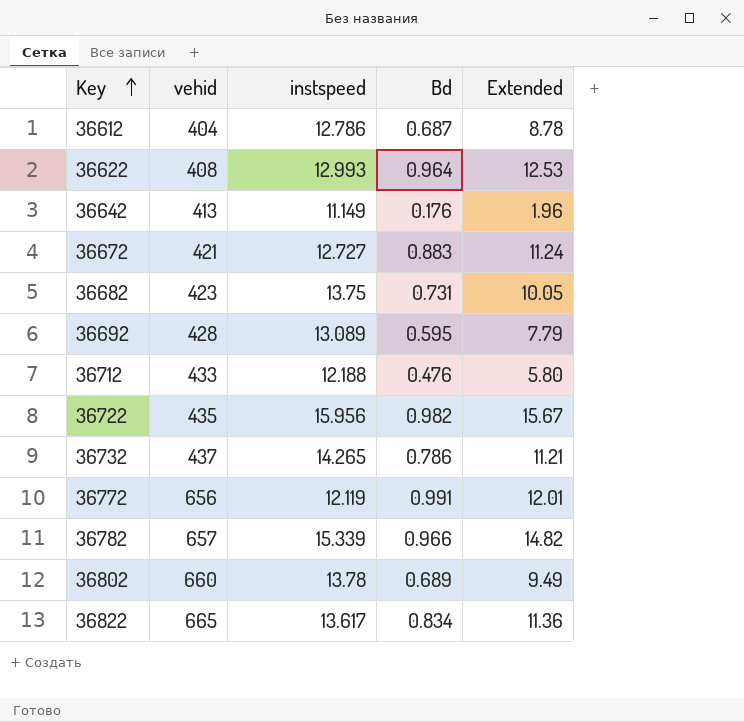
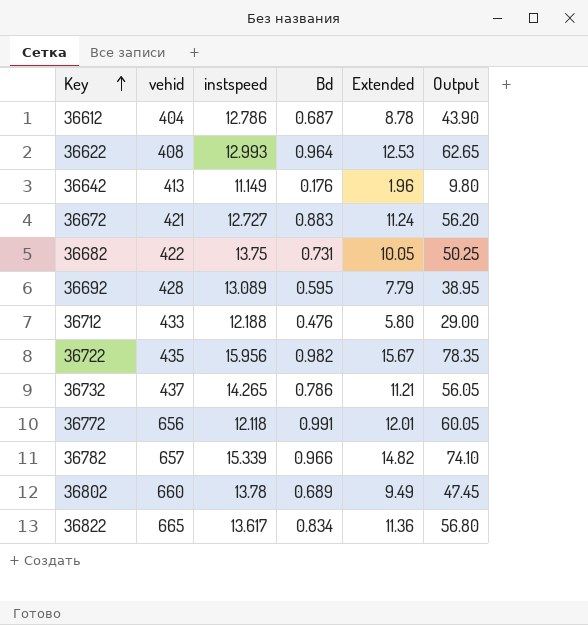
column Output | formula: none -> [Extended] * 5
36682 | vehid: 423 -> 422
36772 | instspeed: 12.119 -> 12.118

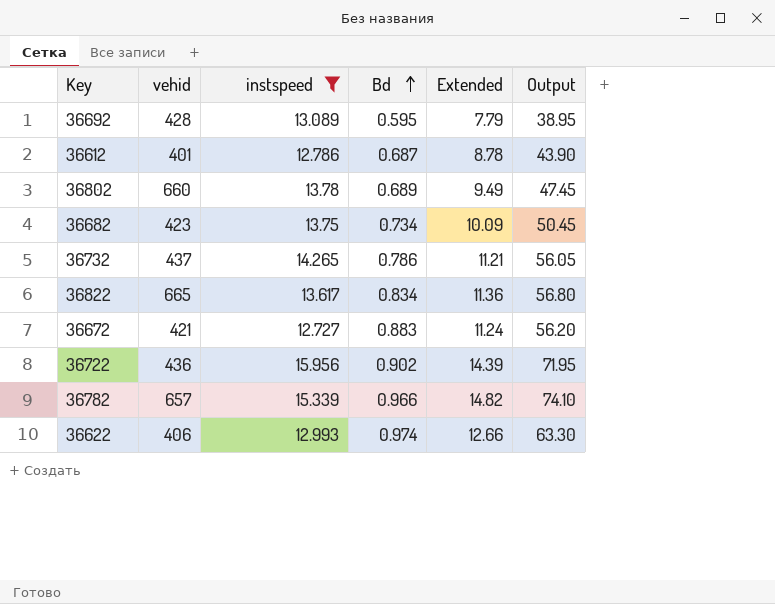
filter: none -> instspeed >= 12.727
row order: Key ascending -> Bd ascending
36612 | vehid: 404 -> 401
36682 | vehid: 422 -> 423
36682 | Bd: 0.731 -> 0.734
36682 | Extended: 10.05 -> 10.09
36682 | Output: 50.25 -> 50.45
36722 | vehid: 435 -> 436
36722 | Bd: 0.982 -> 0.902
36722 | Extended: 15.67 -> 14.39
36722 | Output: 78.35 -> 71.95
36622 | vehid: 408 -> 406
36622 | Bd: 0.964 -> 0.974
36622 | Extended: 12.53 -> 12.66
36622 | Output: 62.65 -> 63.30

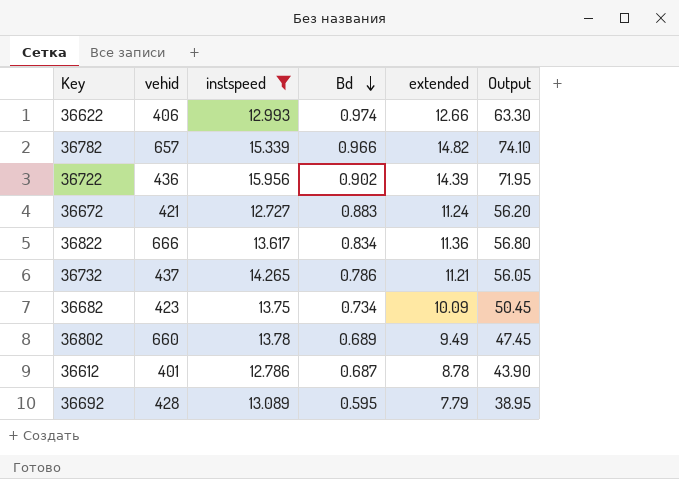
row order: Bd ascending -> Bd descending
column name: Extended -> extended
36822 | vehid: 665 -> 666

